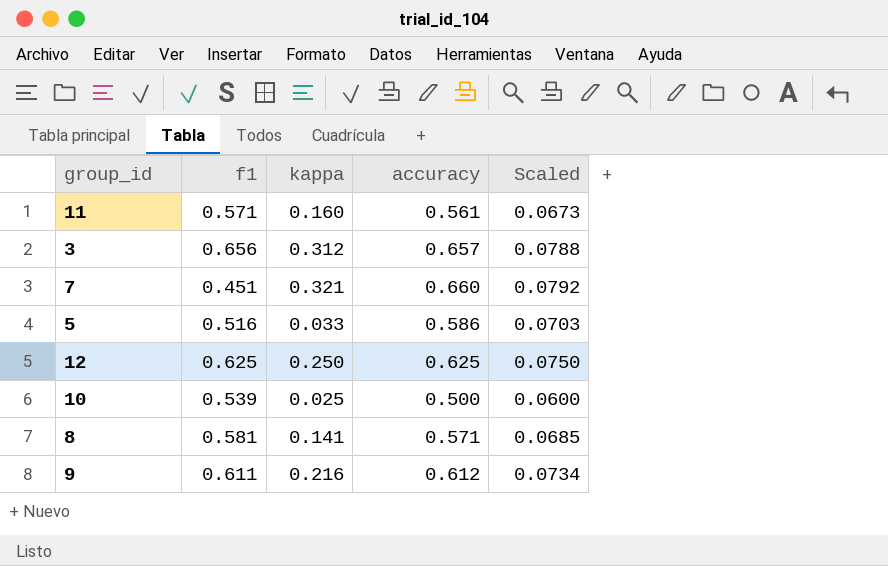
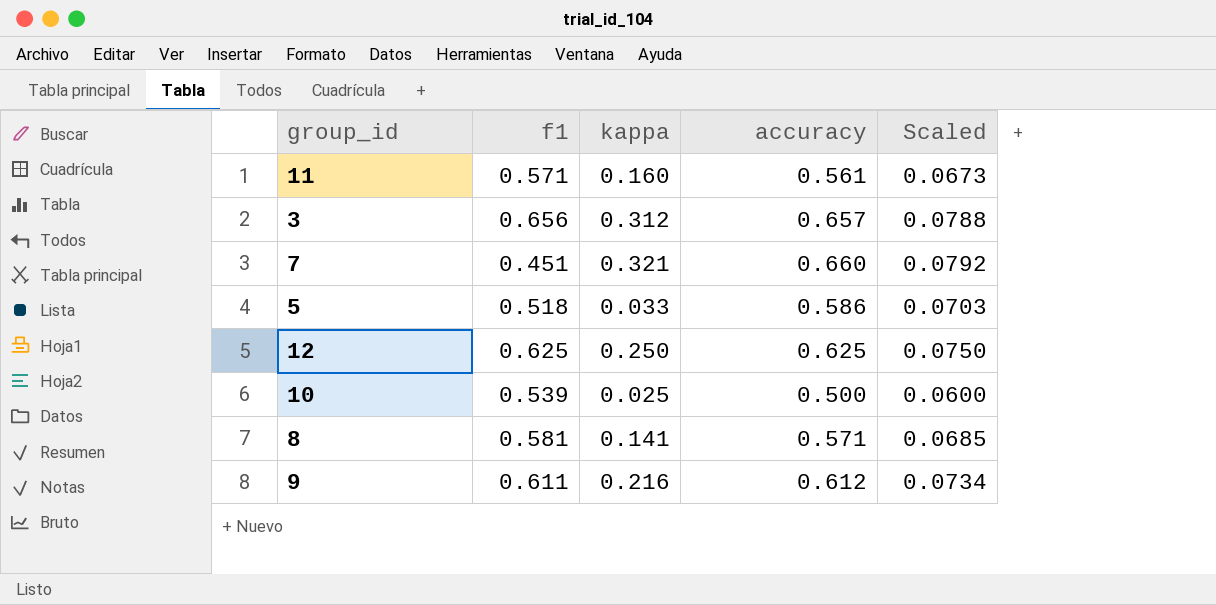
5 | f1: 0.516 -> 0.518

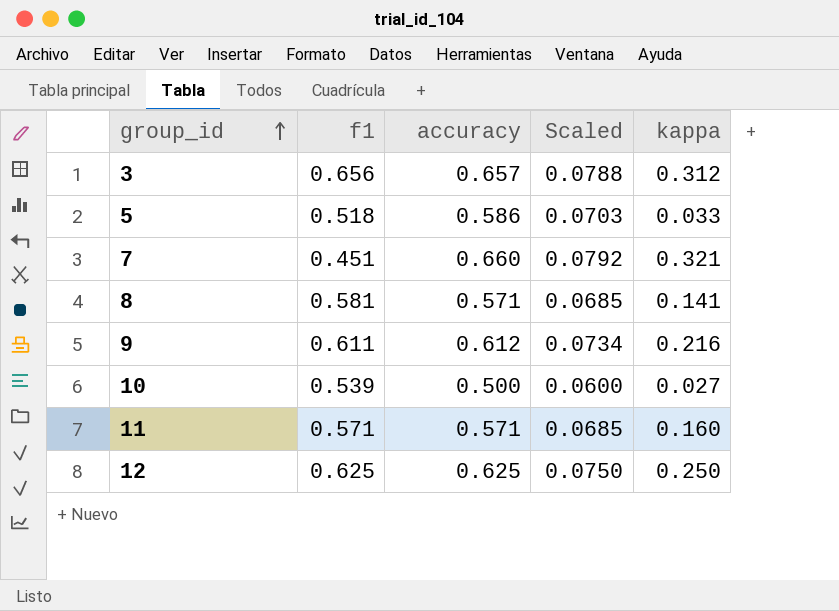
row order: none -> group_id ascending
column kappa | position: 3 -> 5
10 | kappa: 0.025 -> 0.027
11 | accuracy: 0.561 -> 0.571
11 | Scaled: 0.0673 -> 0.0685

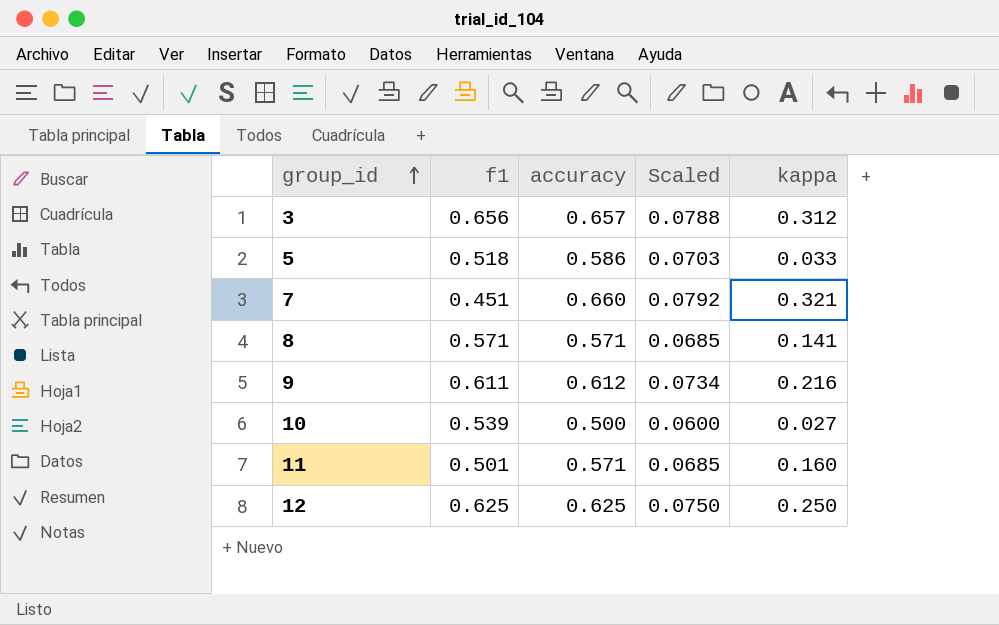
8 | f1: 0.581 -> 0.571
11 | f1: 0.571 -> 0.501

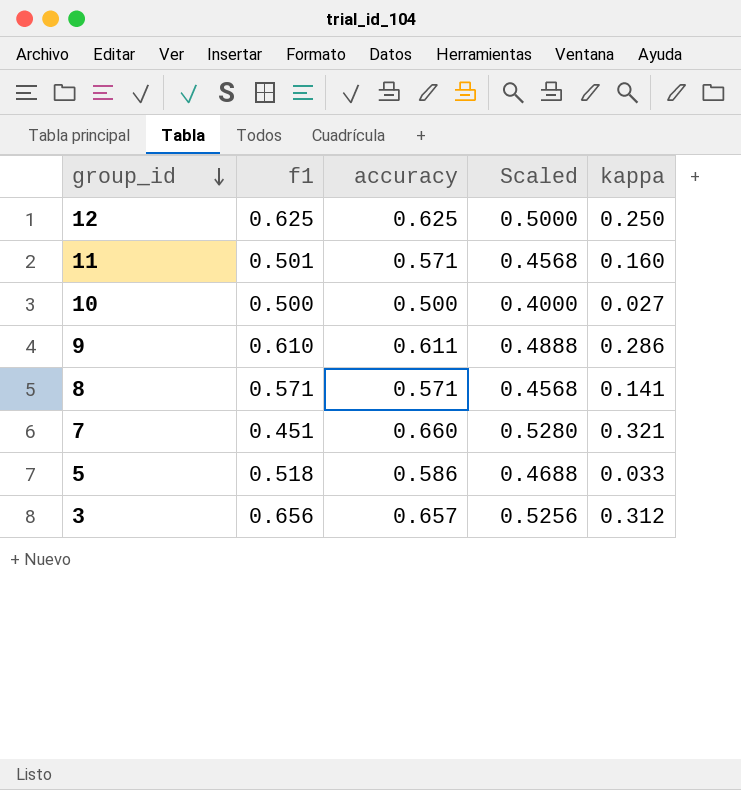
row order: group_id ascending -> group_id descending
column Scaled | formula: [accuracy] * 0.12 -> [accuracy] * 0.8
10 | f1: 0.539 -> 0.500
9 | f1: 0.611 -> 0.610
9 | accuracy: 0.612 -> 0.611
9 | kappa: 0.216 -> 0.286

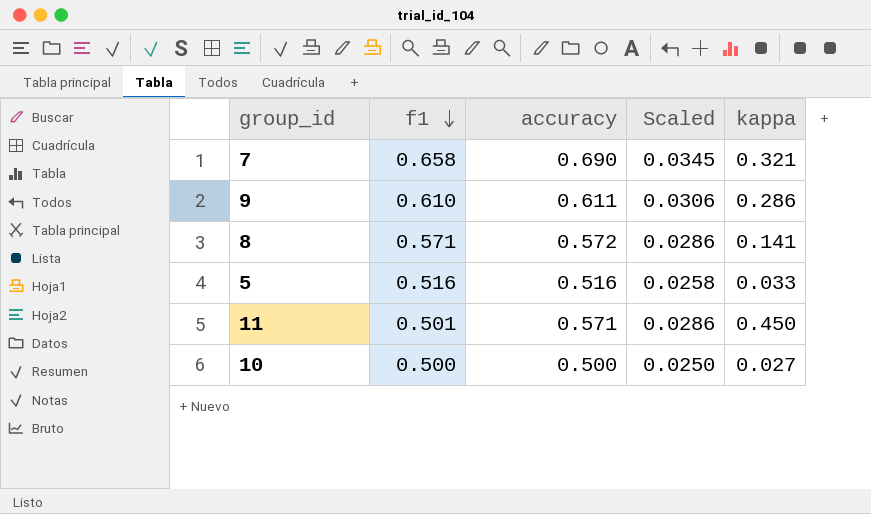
row order: group_id descending -> f1 descending
column Scaled | formula: [accuracy] * 0.8 -> [accuracy] * 0.05
row 12: 0.625 | 0.625 | 0.5000 | 0.250 -> none
row 3: 0.656 | 0.657 | 0.5256 | 0.312 -> none
7 | f1: 0.451 -> 0.658
7 | accuracy: 0.660 -> 0.690
8 | accuracy: 0.571 -> 0.572
5 | f1: 0.518 -> 0.516
5 | accuracy: 0.586 -> 0.516
11 | kappa: 0.160 -> 0.450

